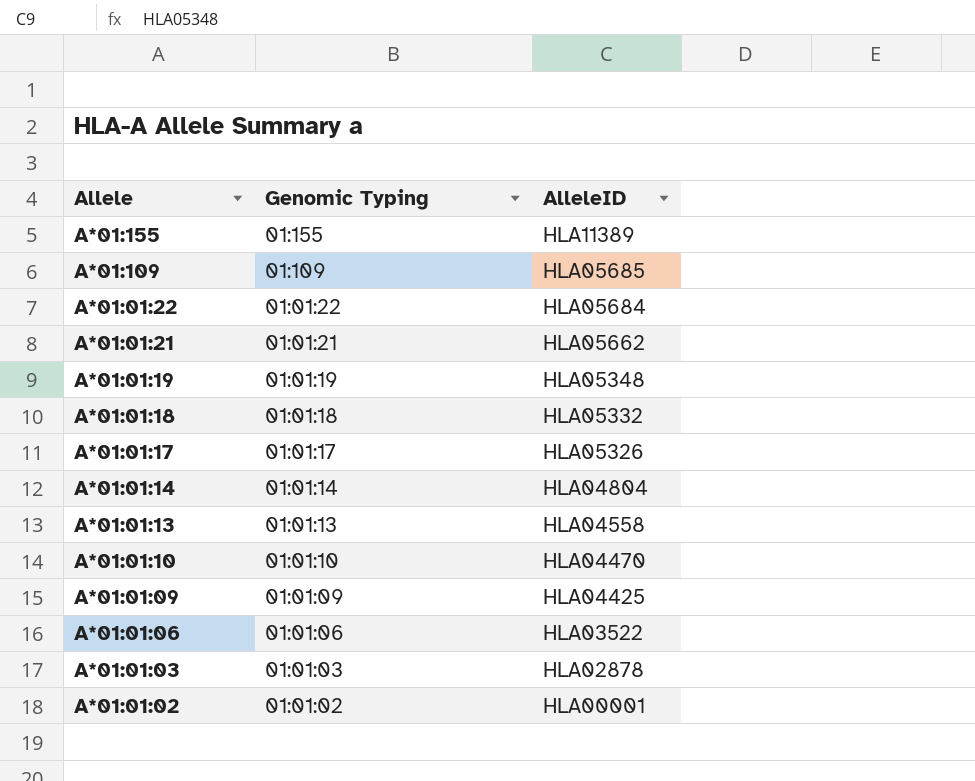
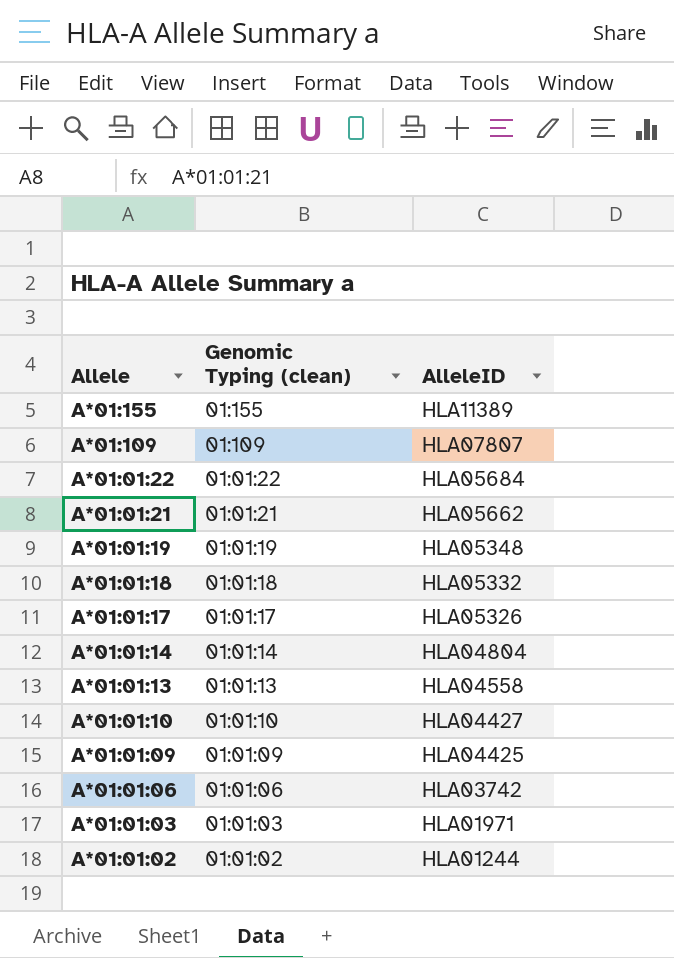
column name: Genomic Typing -> Genomic Typing (clean)
A*01:109 | AlleleID: HLA05685 -> HLA07807
A*01:01:10 | AlleleID: HLA04470 -> HLA04427
A*01:01:06 | AlleleID: HLA03522 -> HLA03742
A*01:01:03 | AlleleID: HLA02878 -> HLA01971
A*01:01:02 | AlleleID: HLA00001 -> HLA01244

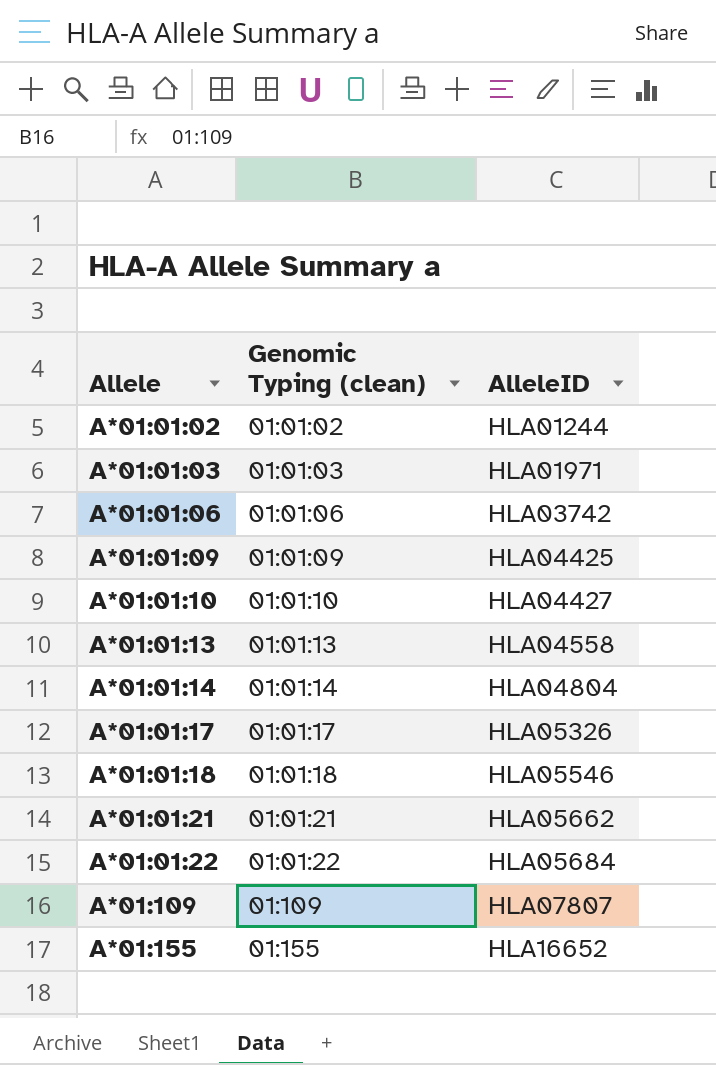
row order: Allele descending -> Allele ascending
row A*01:01:19: 01:01:19 | HLA05348 -> none
A*01:01:18 | AlleleID: HLA05332 -> HLA05546
A*01:155 | AlleleID: HLA11389 -> HLA16652

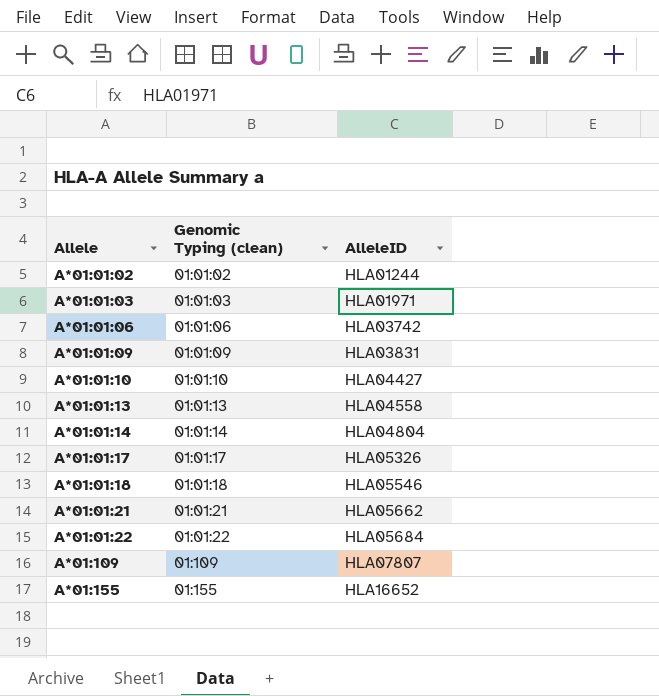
A*01:01:09 | AlleleID: HLA04425 -> HLA03831

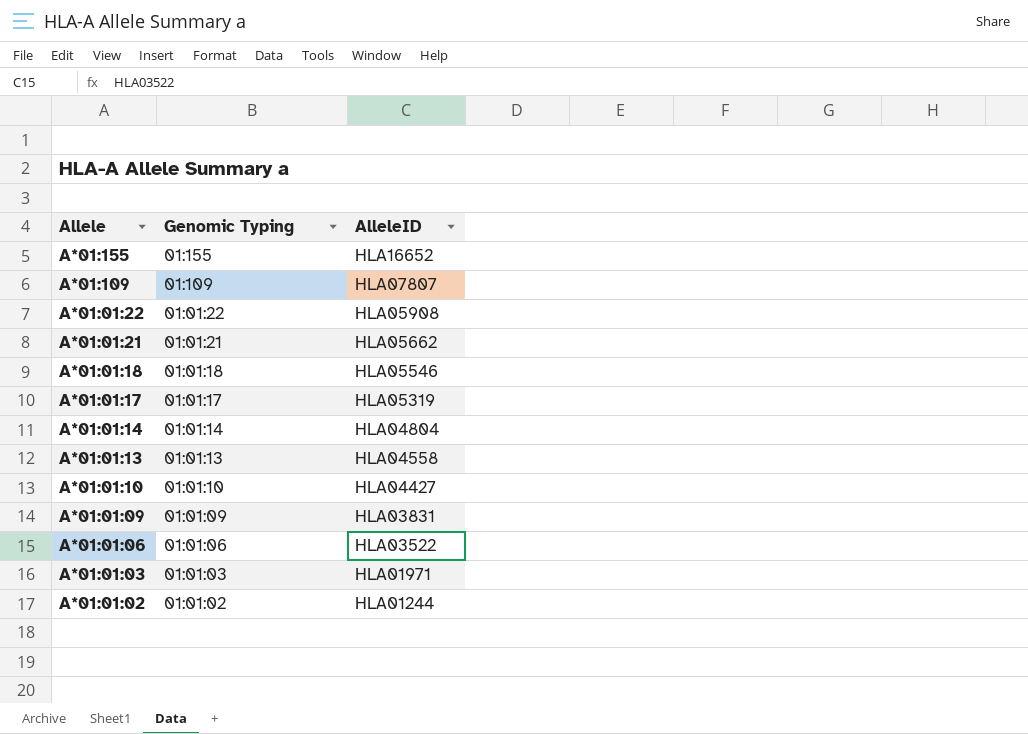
row order: Allele ascending -> Allele descending
column name: Genomic Typing (clean) -> Genomic Typing
A*01:01:22 | AlleleID: HLA05684 -> HLA05908
A*01:01:17 | AlleleID: HLA05326 -> HLA05319
A*01:01:06 | AlleleID: HLA03742 -> HLA03522

